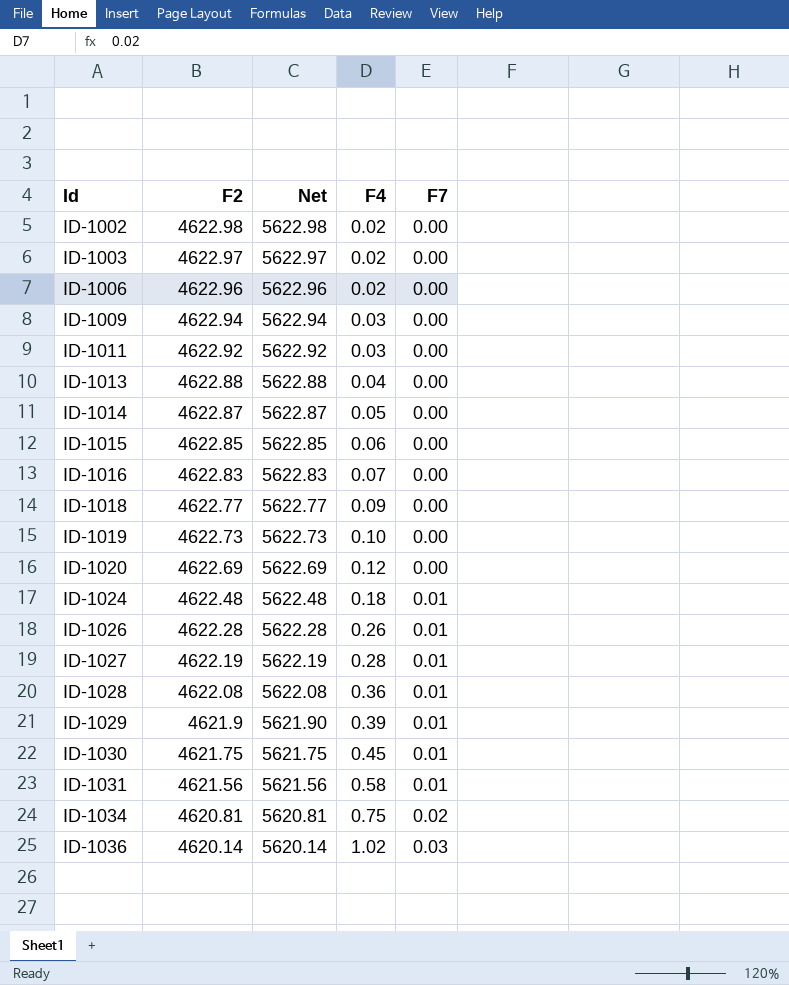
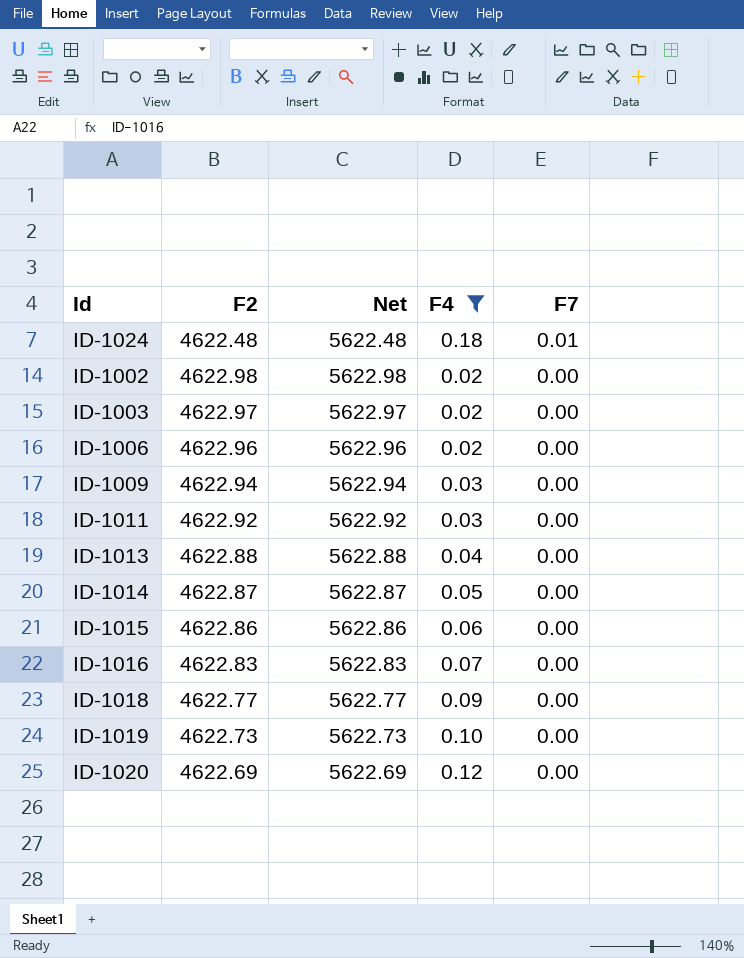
filter: none -> F4 <= 0.18
row order: Id ascending -> F7 descending
ID-1015 | F2: 4622.85 -> 4622.86
ID-1015 | Net: 5622.85 -> 5622.86

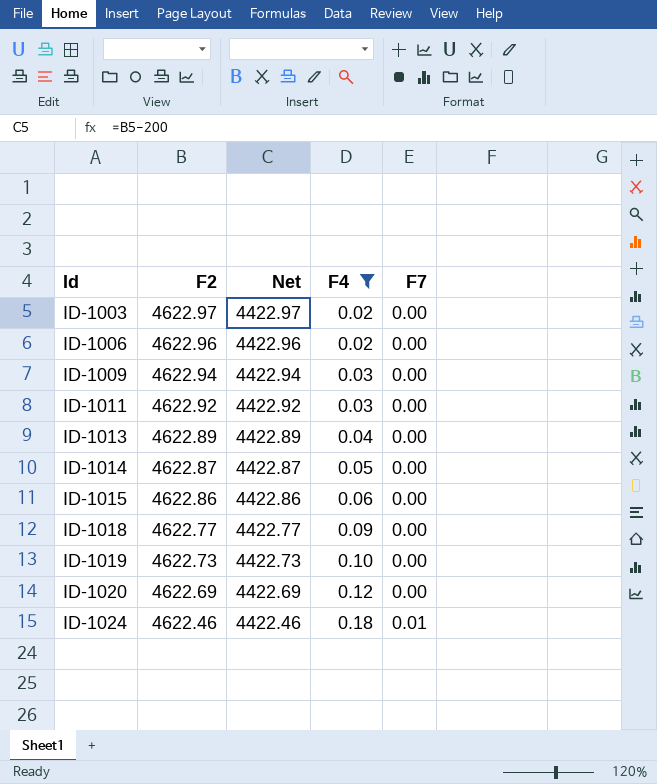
row order: F7 descending -> Id ascending
column Net | formula: [F2] + 1000 -> [F2] - 200
row ID-1002: 4622.98 | 5622.98 | 0.02 | 0.00 -> none
row ID-1016: 4622.83 | 5622.83 | 0.07 | 0.00 -> none
ID-1013 | F2: 4622.88 -> 4622.89
ID-1024 | F2: 4622.48 -> 4622.46

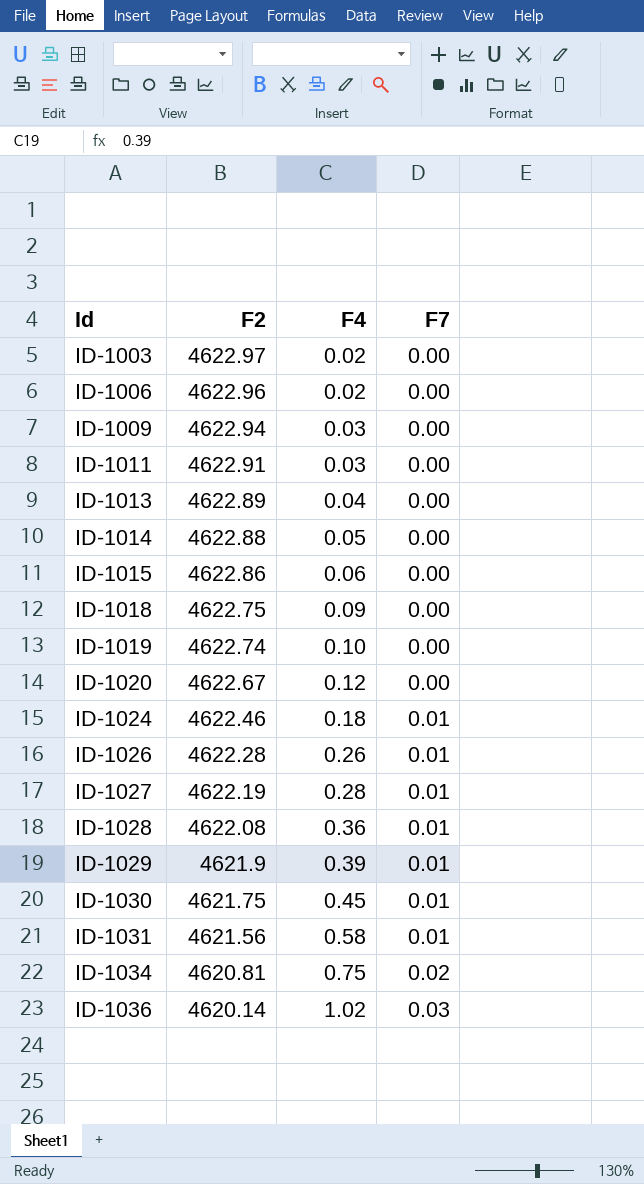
filter: F4 <= 0.18 -> none
column Net | formula: [F2] - 200 -> none
ID-1011 | F2: 4622.92 -> 4622.91
ID-1014 | F2: 4622.87 -> 4622.88
ID-1018 | F2: 4622.77 -> 4622.75
ID-1019 | F2: 4622.73 -> 4622.74
ID-1020 | F2: 4622.69 -> 4622.67

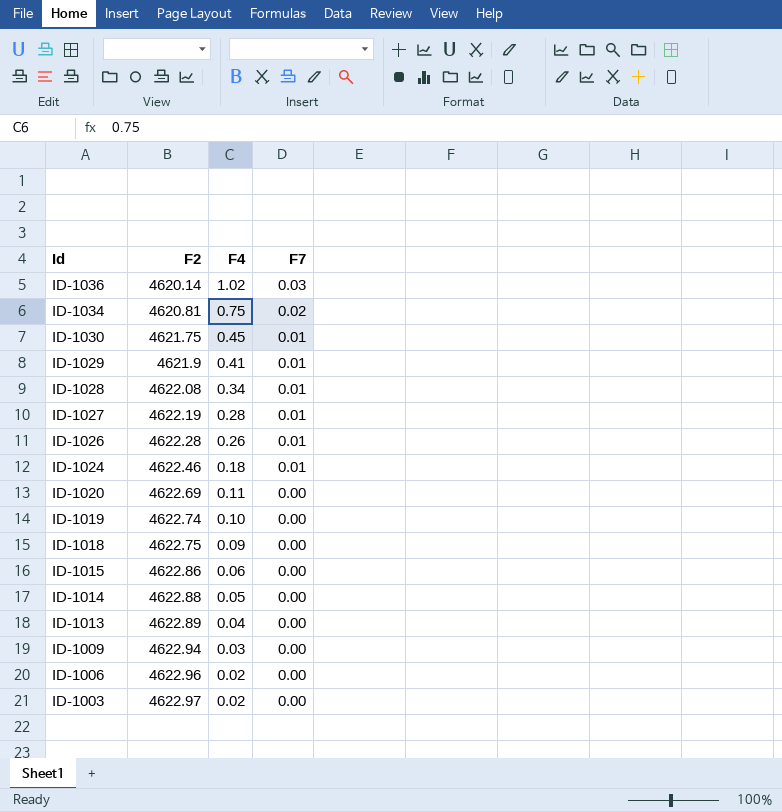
row order: Id ascending -> Id descending
row ID-1011: 4622.91 | 0.03 | 0.00 -> none
row ID-1031: 4621.56 | 0.58 | 0.01 -> none
ID-1029 | F4: 0.39 -> 0.41
ID-1028 | F4: 0.36 -> 0.34
ID-1020 | F2: 4622.67 -> 4622.69
ID-1020 | F4: 0.12 -> 0.11

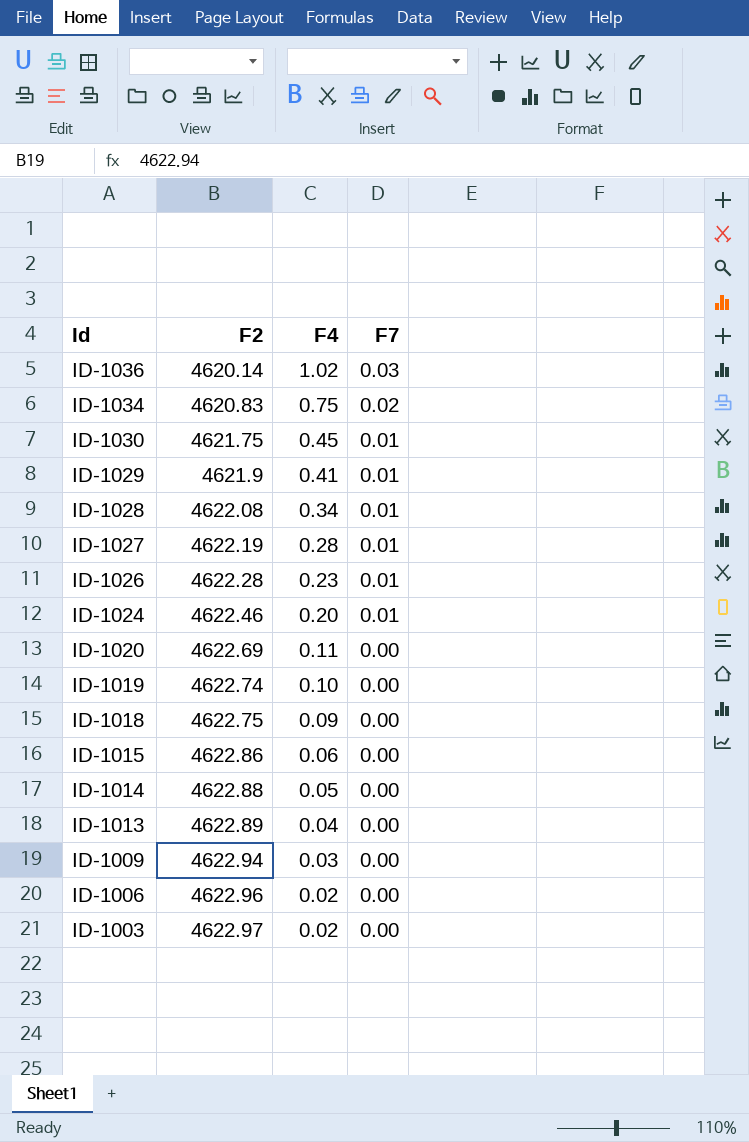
ID-1034 | F2: 4620.81 -> 4620.83
ID-1026 | F4: 0.26 -> 0.23
ID-1024 | F4: 0.18 -> 0.20

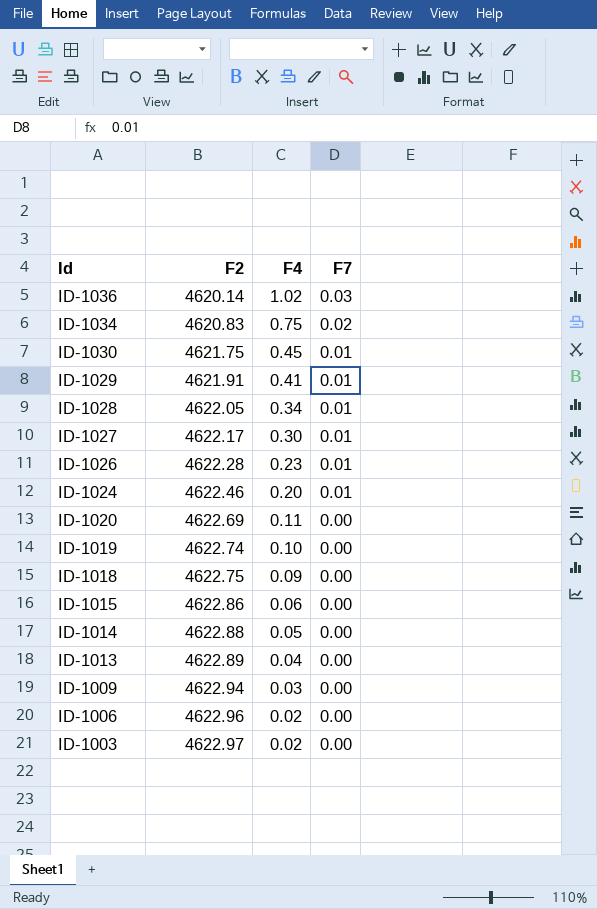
ID-1029 | F2: 4621.9 -> 4621.91
ID-1028 | F2: 4622.08 -> 4622.05
ID-1027 | F2: 4622.19 -> 4622.17
ID-1027 | F4: 0.28 -> 0.30

